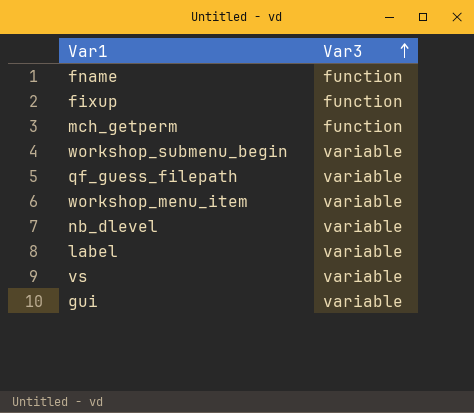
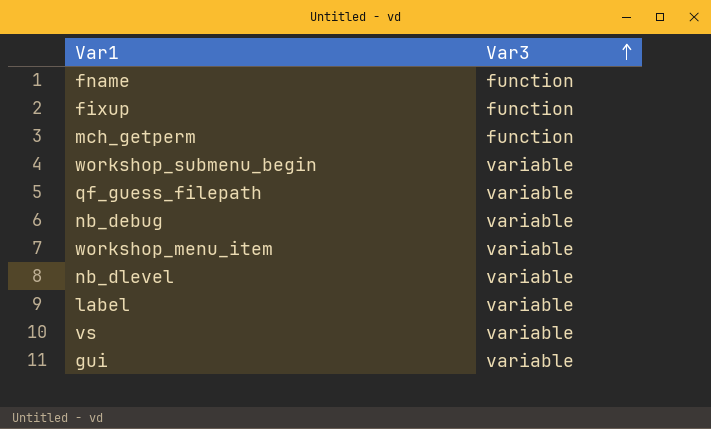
row nb_debug: none -> variable

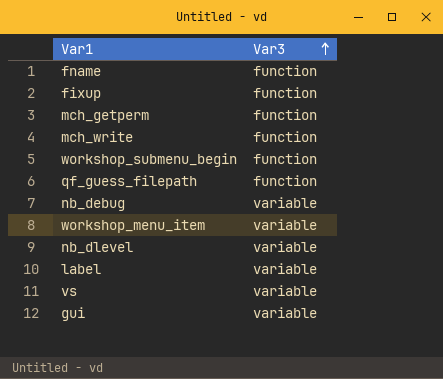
row mch_write: none -> function
workshop_submenu_begin | Var3: variable -> function
qf_guess_filepath | Var3: variable -> function

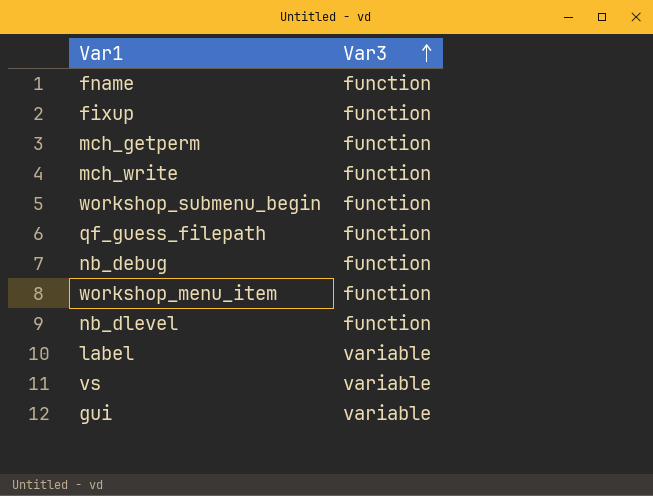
nb_debug | Var3: variable -> function
workshop_menu_item | Var3: variable -> function
nb_dlevel | Var3: variable -> function

